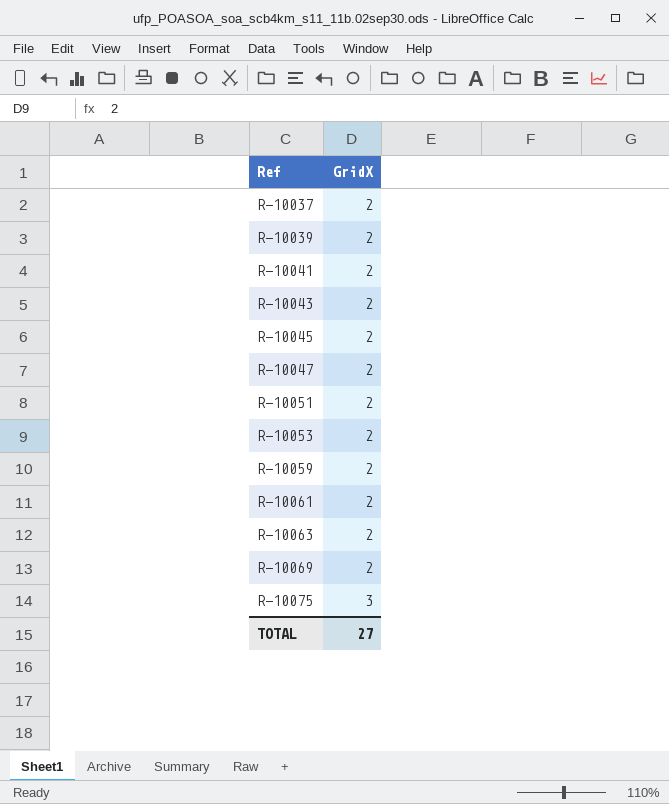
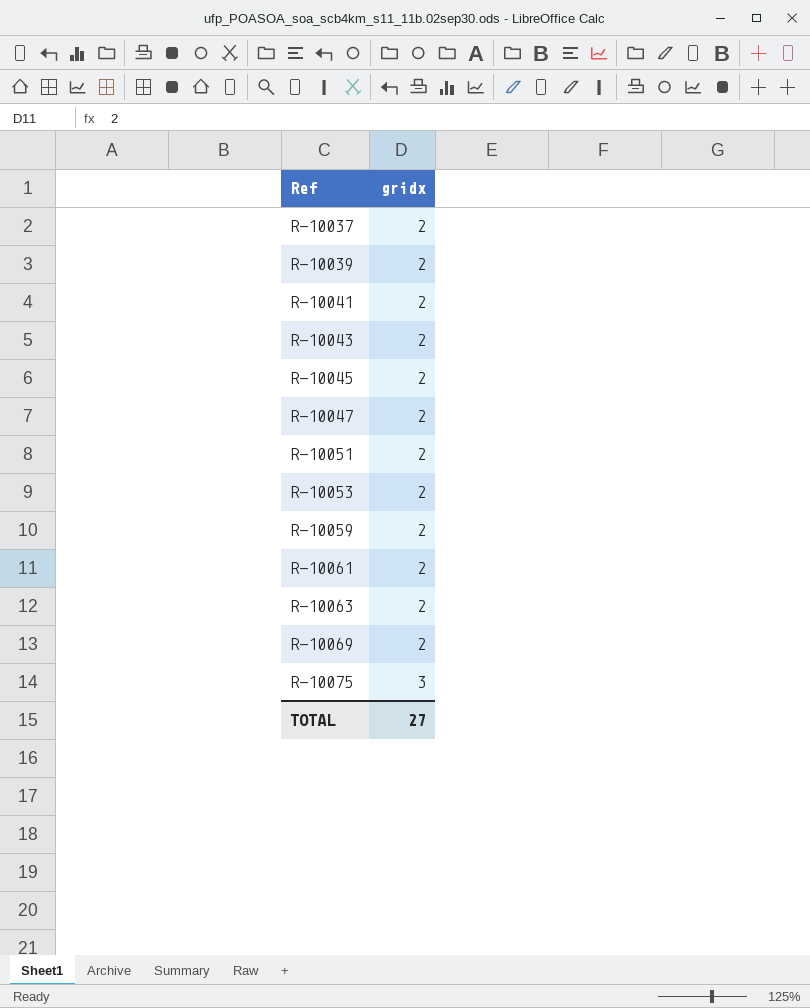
column name: GridX -> gridx

